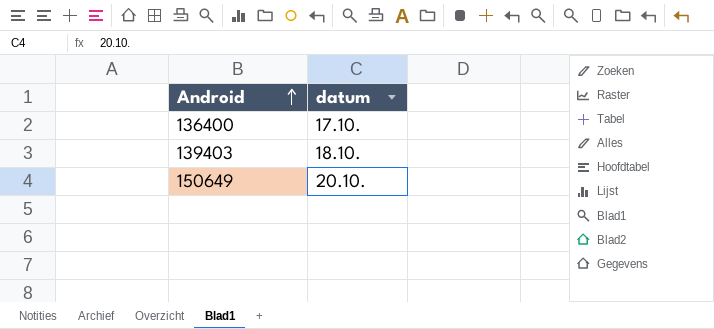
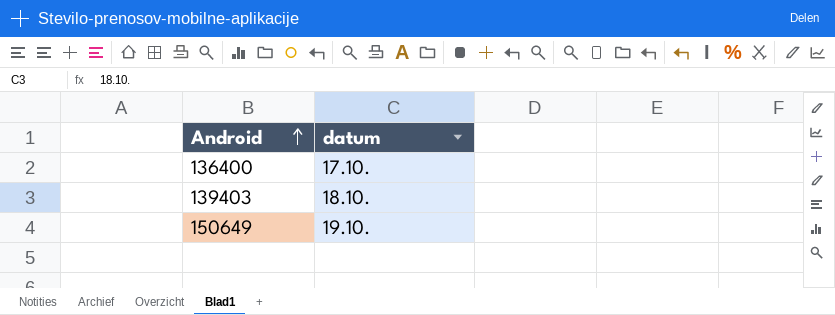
150649 | datum: 20.10. -> 19.10.

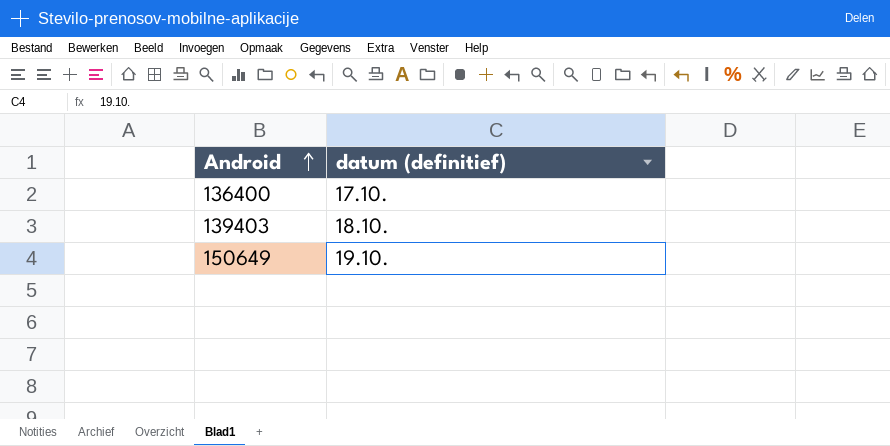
column name: datum -> datum (definitief)

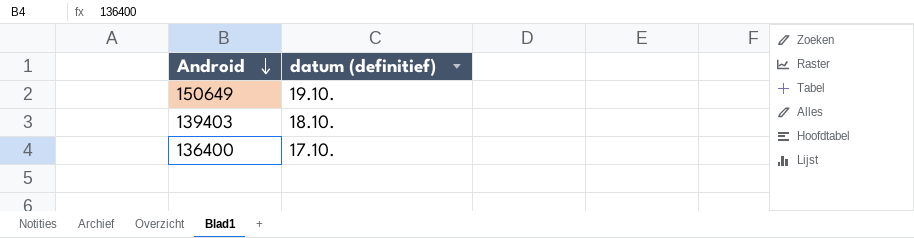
row order: Android ascending -> Android descending

